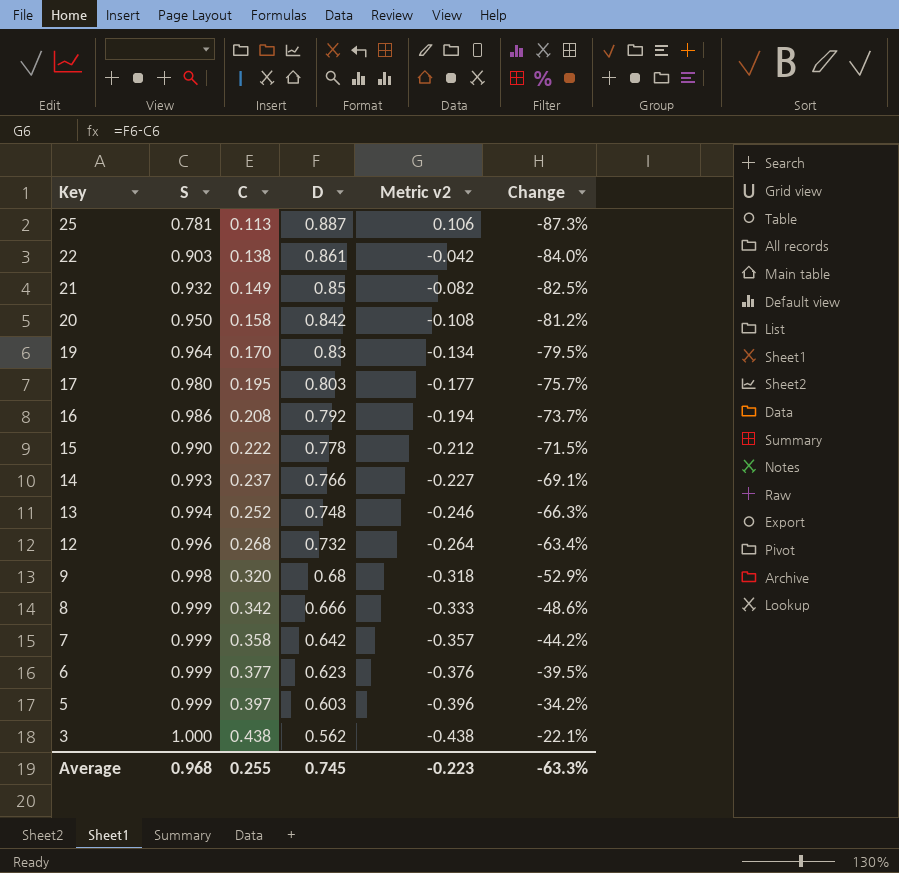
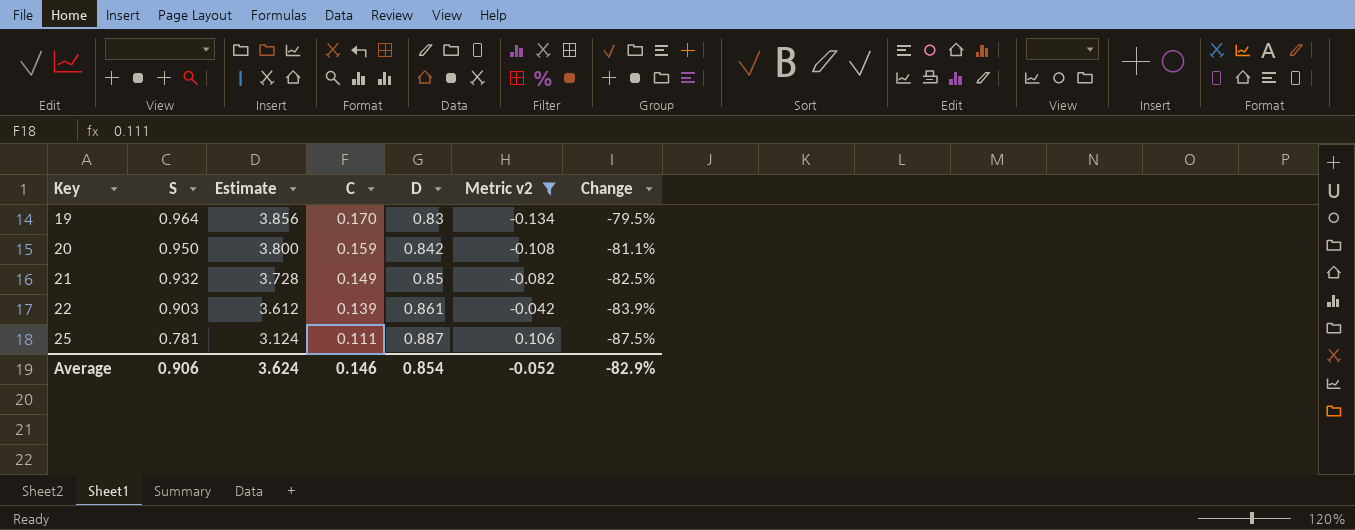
filter: none -> Metric v2 >= -0.134
row order: Key descending -> Key ascending
column Estimate | formula: none -> [S] * 4
20 | C: 0.158 -> 0.159
20 | Change: -81.2% -> -81.1%
22 | C: 0.138 -> 0.139
22 | Change: -84.0% -> -83.9%
25 | C: 0.113 -> 0.111
25 | Change: -87.3% -> -87.5%
Average | S: 0.968 -> 0.906
Average | C: 0.255 -> 0.146
Average | D: 0.745 -> 0.854
Average | Metric v2: -0.223 -> -0.052
Average | Change: -63.3% -> -82.9%

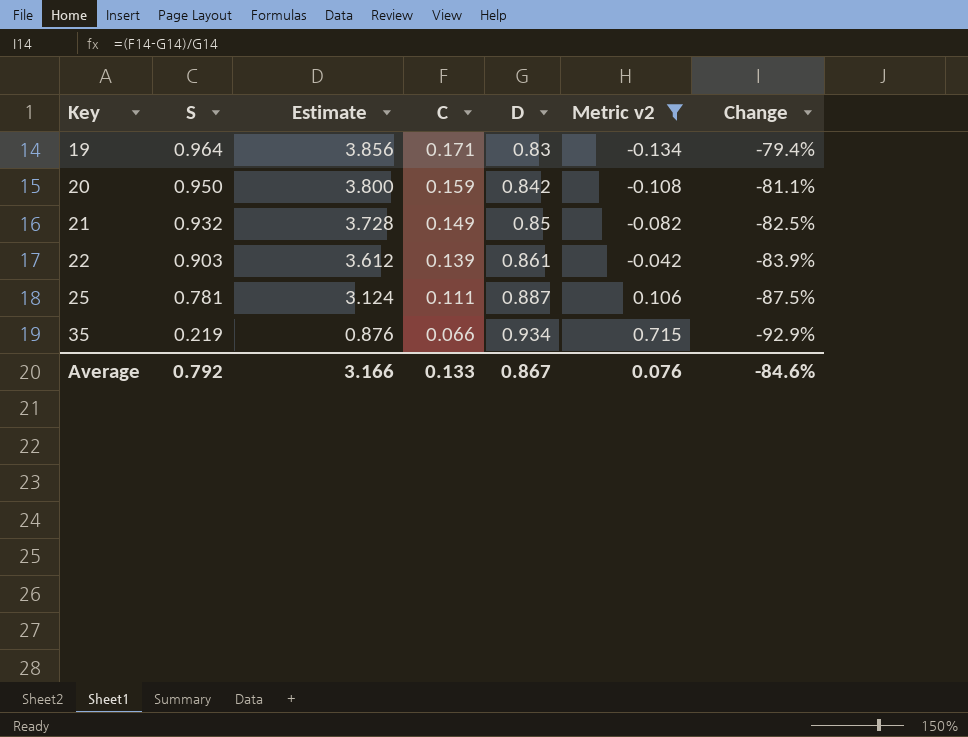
19 | C: 0.170 -> 0.171
19 | Change: -79.5% -> -79.4%
row 35: none -> 0.219 | 0.876 | 0.066 | 0.934 | 0.715 | -92.9%
Average | S: 0.906 -> 0.792
Average | Estimate: 3.624 -> 3.166
Average | C: 0.146 -> 0.133
Average | D: 0.854 -> 0.867
Average | Metric v2: -0.052 -> 0.076
Average | Change: -82.9% -> -84.6%

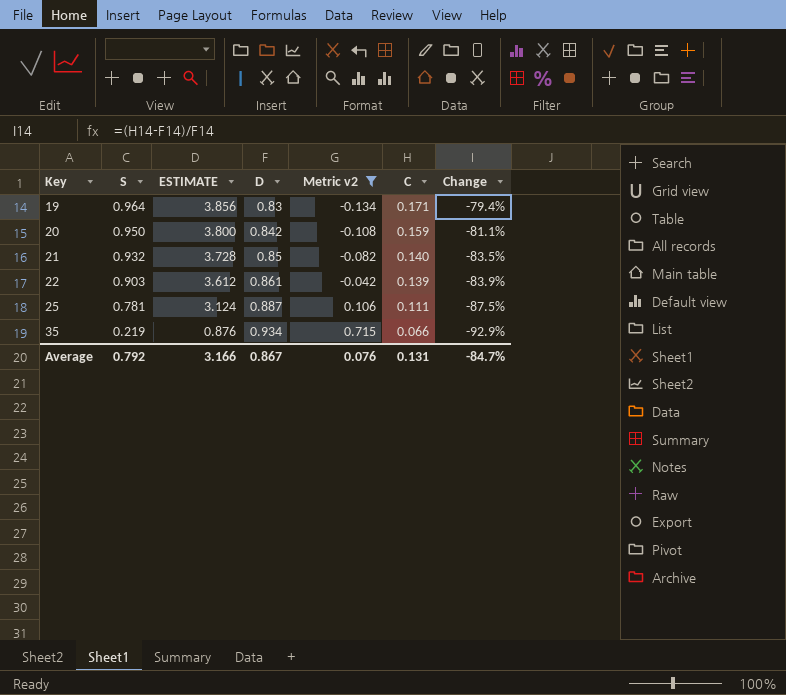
column name: Estimate -> ESTIMATE
column C | position: 4 -> 6
21 | C: 0.149 -> 0.140
21 | Change: -82.5% -> -83.5%
Average | C: 0.133 -> 0.131
Average | Change: -84.6% -> -84.7%

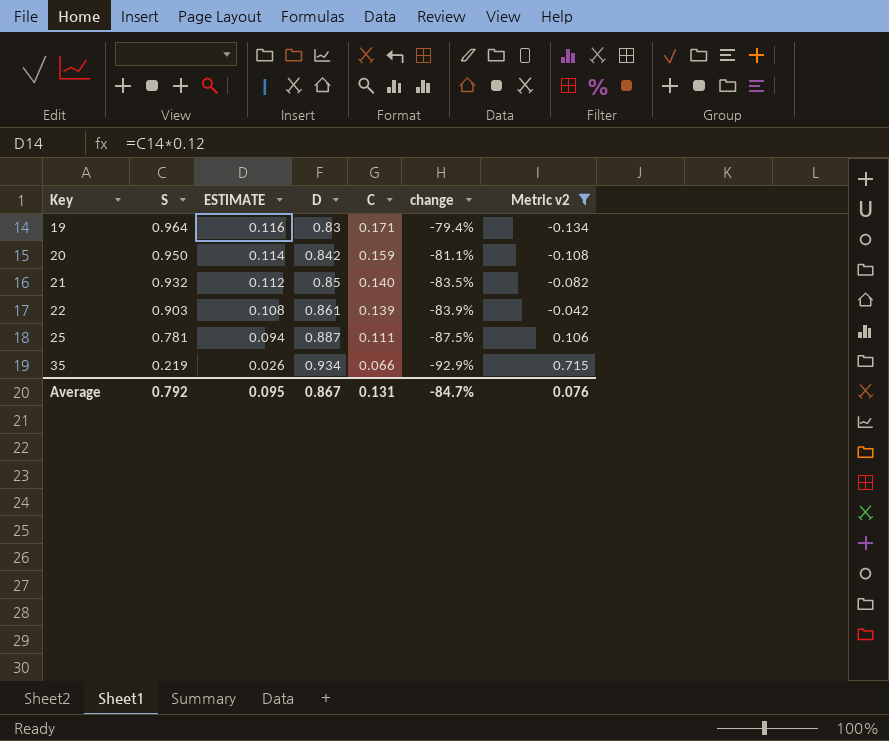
column ESTIMATE | formula: [S] * 4 -> [S] * 0.12
column name: Change -> change
column Metric v2 | position: 5 -> 7
Average | ESTIMATE: 3.166 -> 0.095

